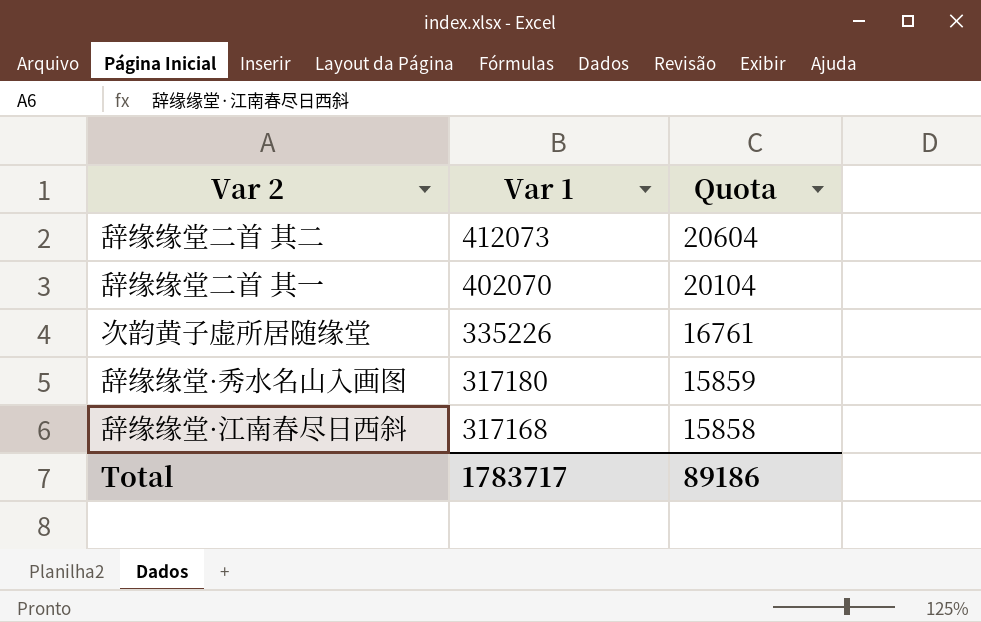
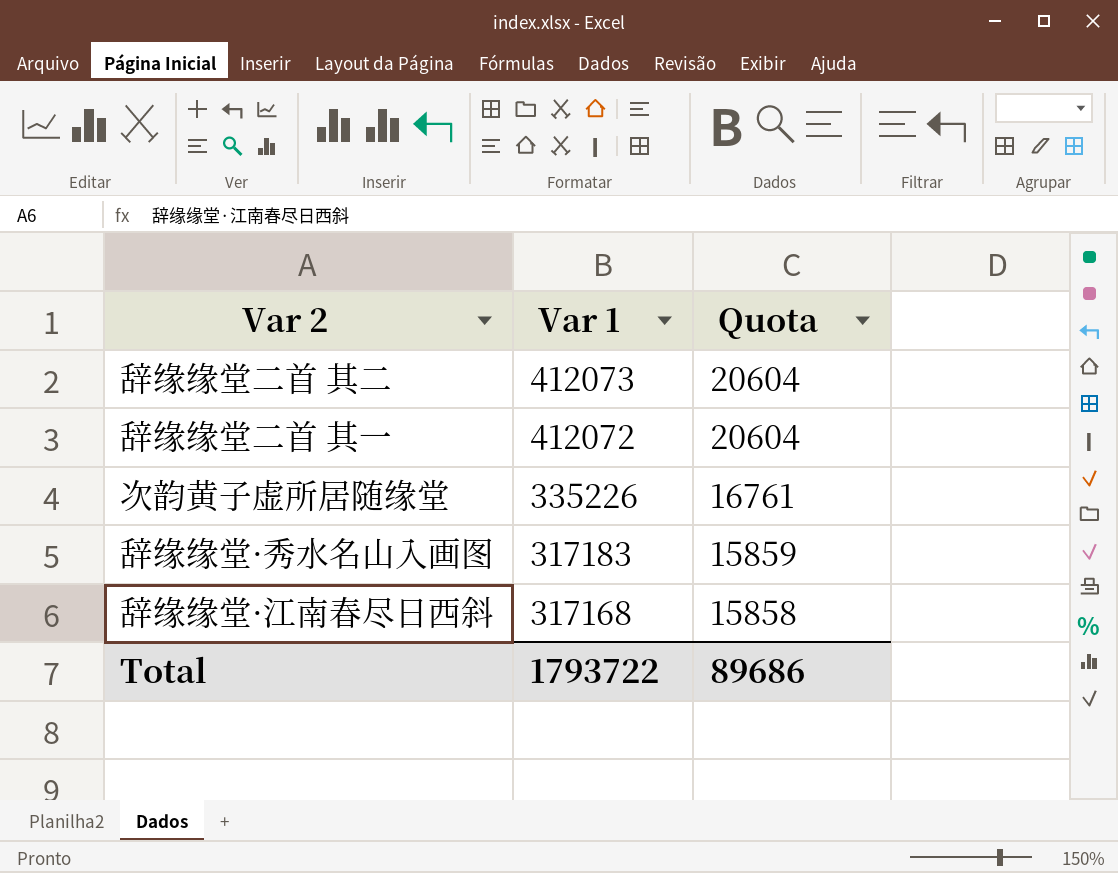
辞缘缘堂二首 其一 | Var 1: 402070 -> 412072
辞缘缘堂二首 其一 | Quota: 20104 -> 20604
辞缘缘堂·秀水名山入画图 | Var 1: 317180 -> 317183
Total | Var 1: 1783717 -> 1793722
Total | Quota: 89186 -> 89686

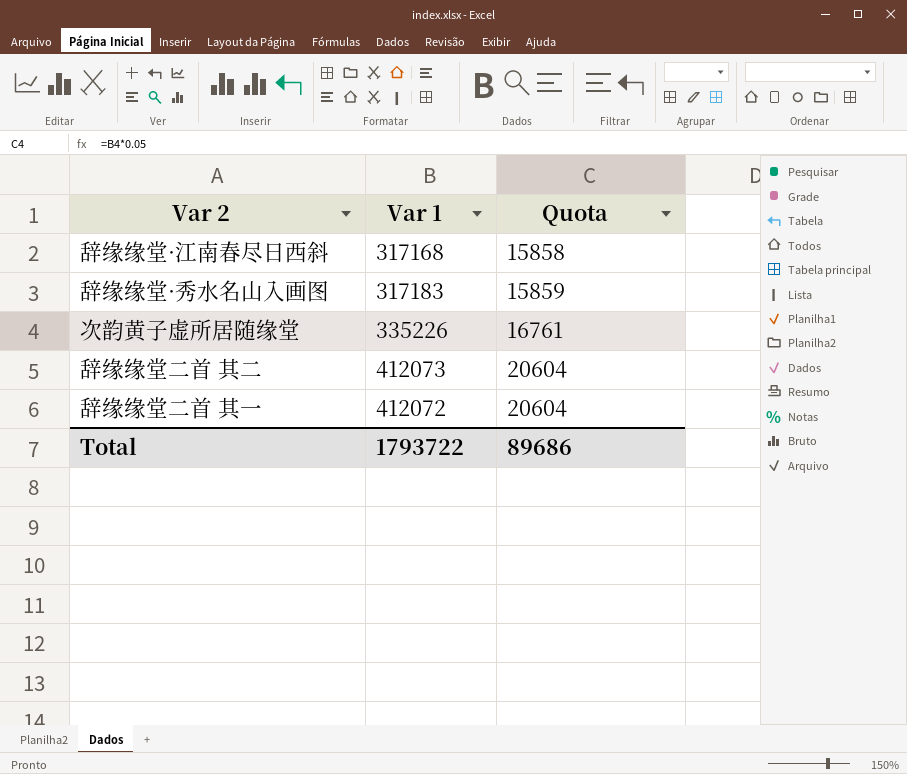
row order: Var 1 descending -> Quota ascending

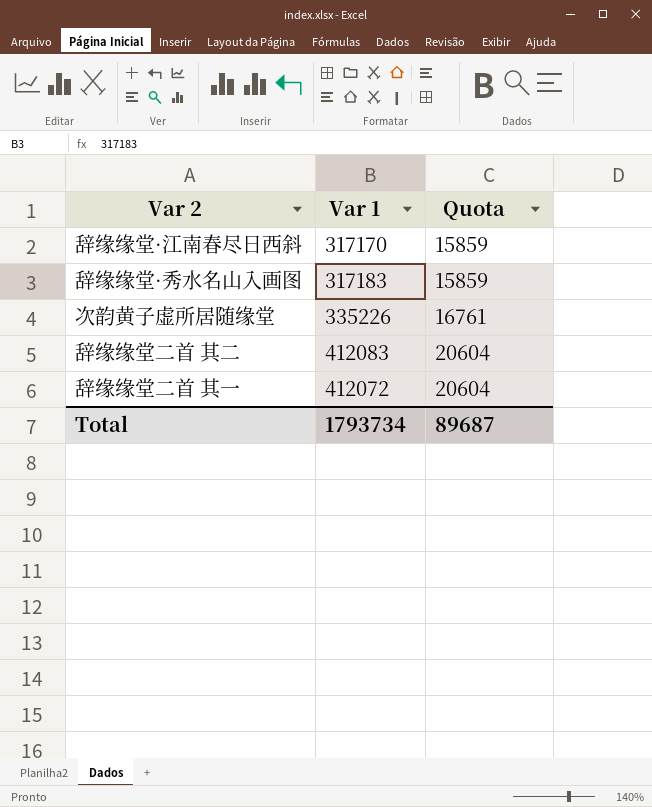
辞缘缘堂·江南春尽日西斜 | Var 1: 317168 -> 317170
辞缘缘堂·江南春尽日西斜 | Quota: 15858 -> 15859
辞缘缘堂二首 其二 | Var 1: 412073 -> 412083
Total | Var 1: 1793722 -> 1793734
Total | Quota: 89686 -> 89687

